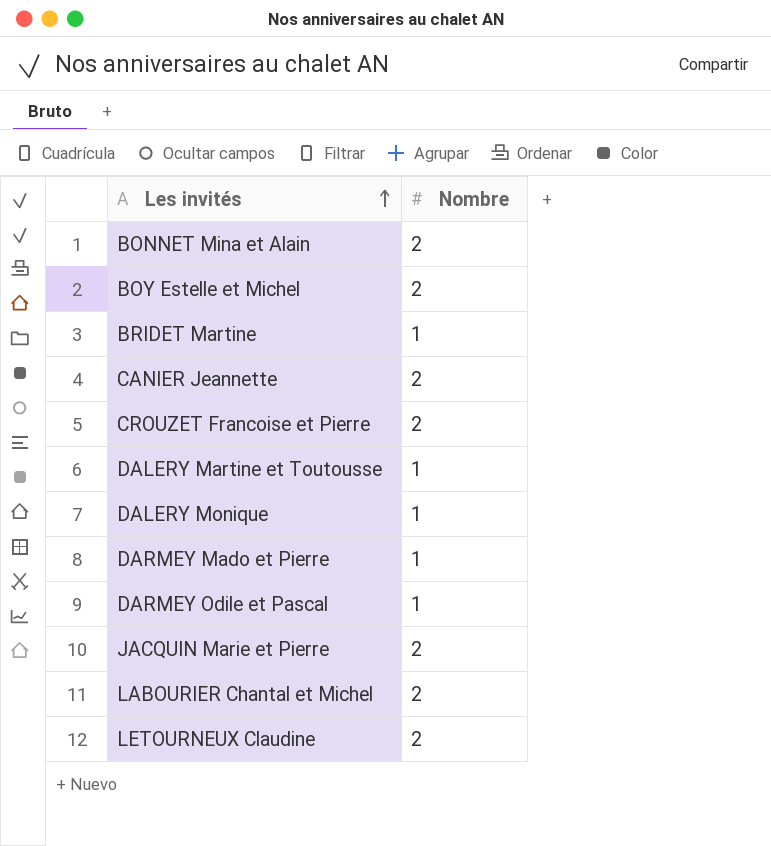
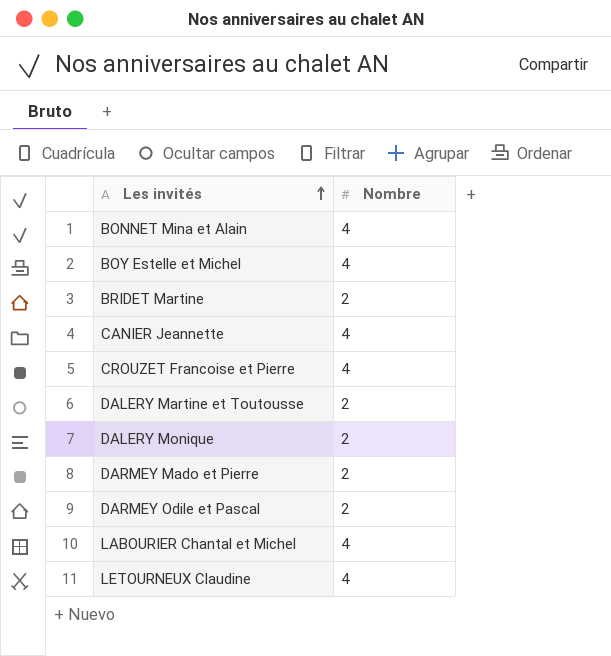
row JACQUIN Marie et Pierre: 2 -> none
BONNET Mina et Alain | Nombre: 2 -> 4
BOY Estelle et Michel | Nombre: 2 -> 4
BRIDET Martine | Nombre: 1 -> 2
CANIER Jeannette | Nombre: 2 -> 4
CROUZET Francoise et Pierre | Nombre: 2 -> 4
DALERY Martine et Toutousse | Nombre: 1 -> 2
DALERY Monique | Nombre: 1 -> 2
DARMEY Mado et Pierre | Nombre: 1 -> 2
DARMEY Odile et Pascal | Nombre: 1 -> 2
LABOURIER Chantal et Michel | Nombre: 2 -> 4
LETOURNEUX Claudine | Nombre: 2 -> 4

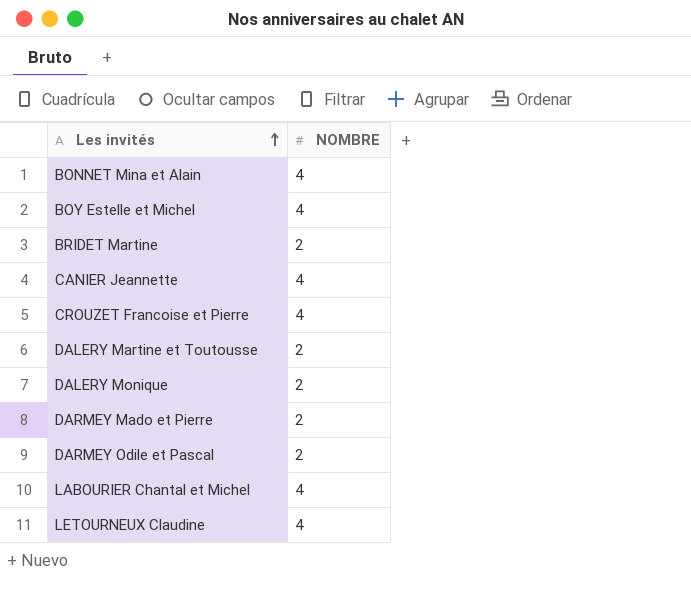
column name: Nombre -> NOMBRE

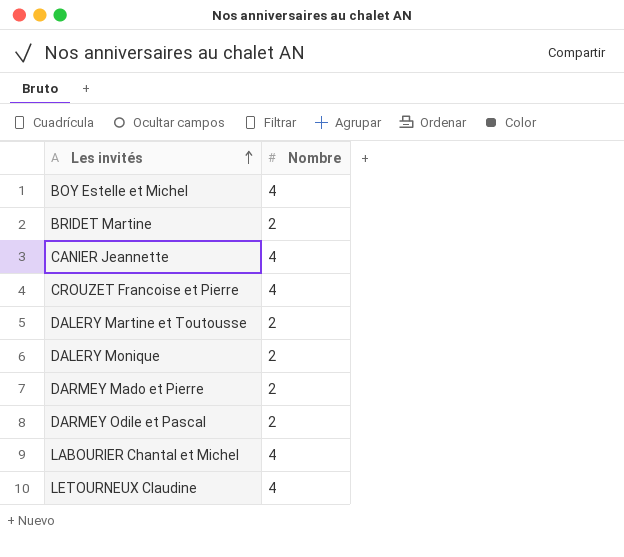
column name: NOMBRE -> Nombre
row BONNET Mina et Alain: 4 -> none

